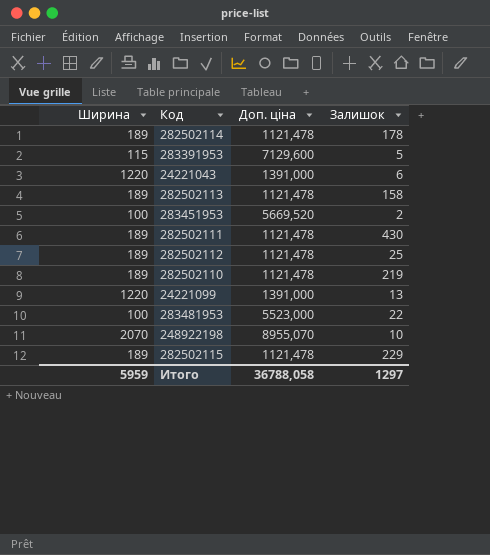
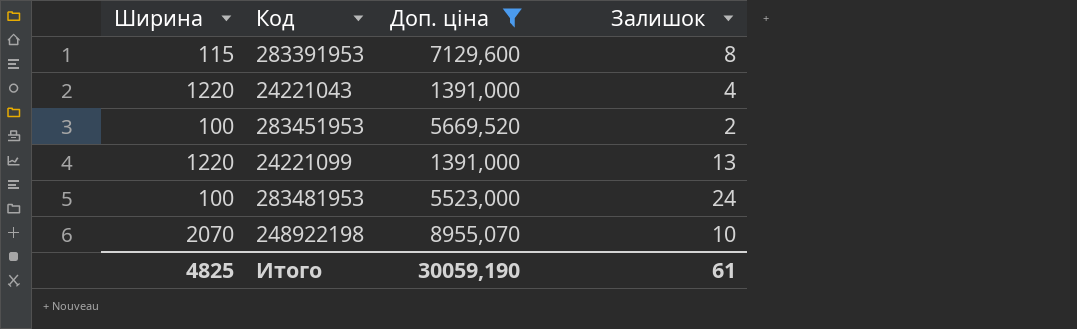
filter: none -> Доп. ціна != 1121,478
283391953 | Залишок: 5 -> 8
24221043 | Залишок: 6 -> 4
283481953 | Залишок: 22 -> 24
Итого | Ширина: 5959 -> 4825
Итого | Доп. ціна: 36788,058 -> 30059,190
Итого | Залишок: 1297 -> 61

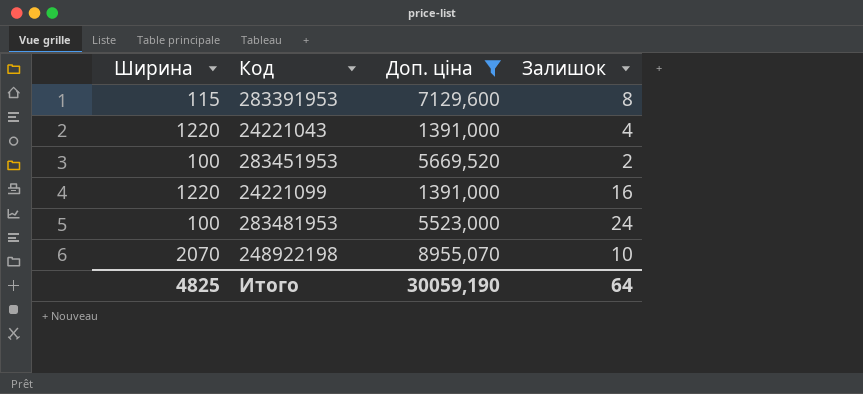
24221099 | Залишок: 13 -> 16
Итого | Залишок: 61 -> 64

